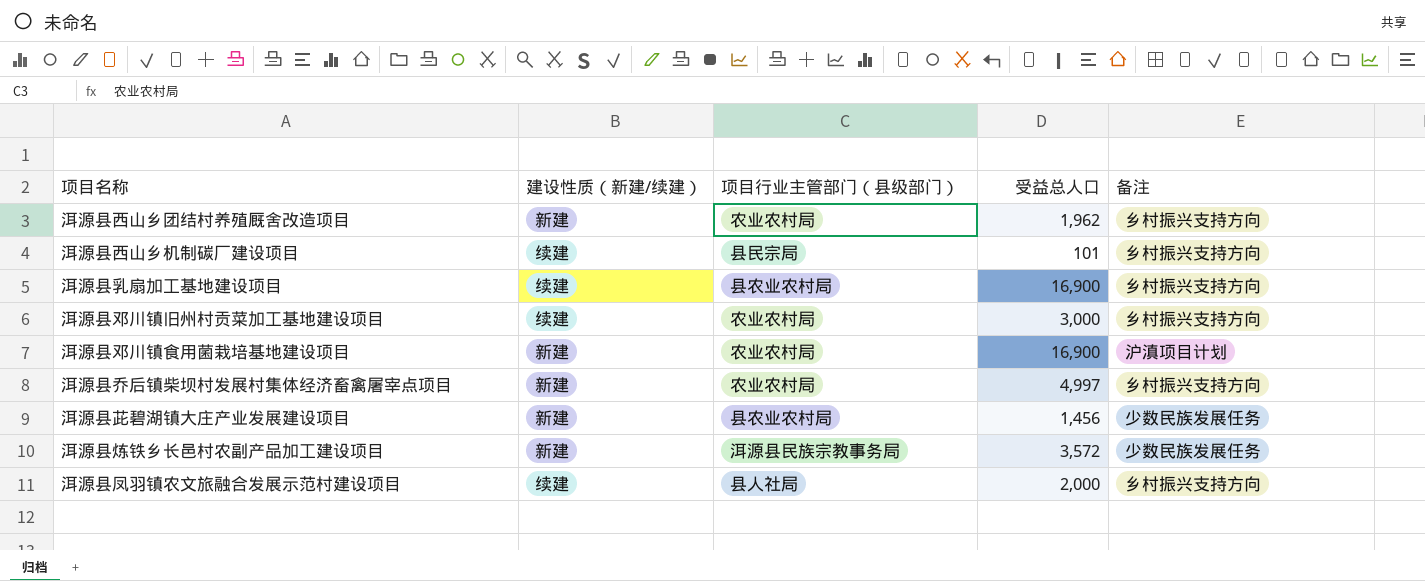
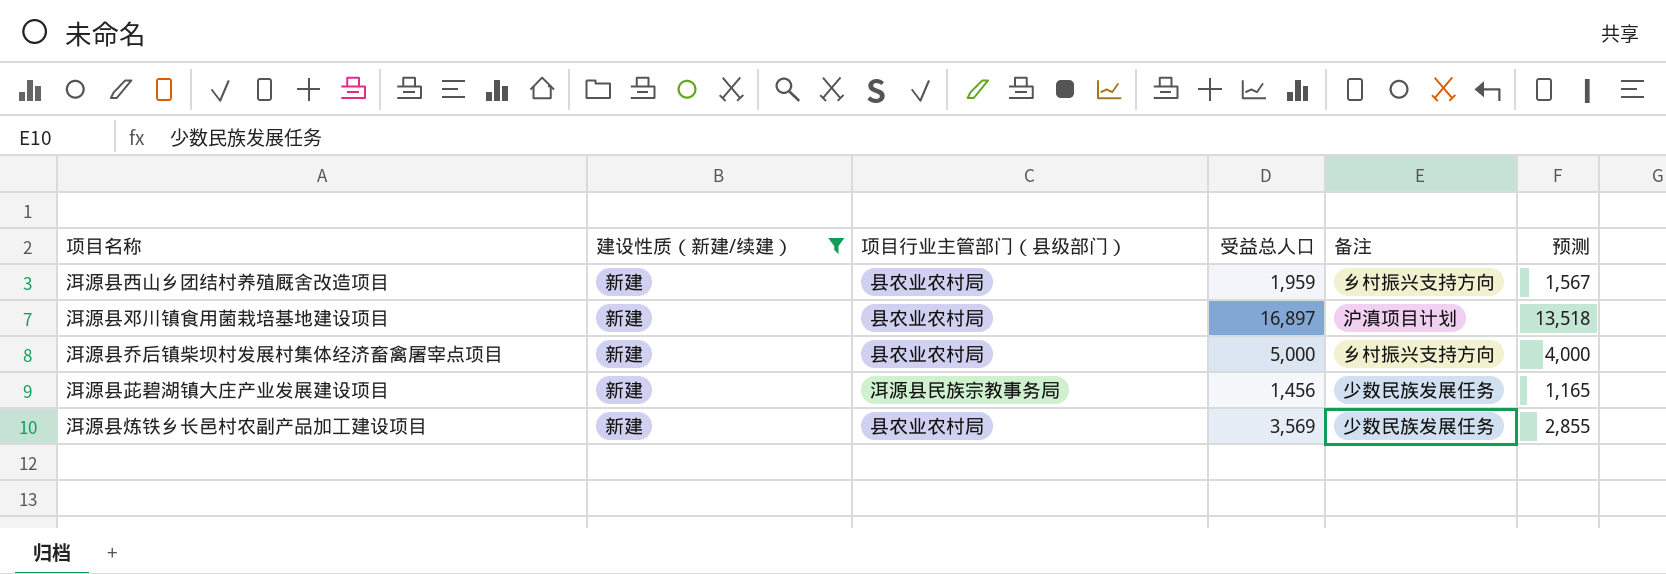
filter: none -> 建设性质（新建/续建） = 新建
column 预测 | formula: none -> [受益总人口] * 0.8
洱源县西山乡团结村养殖厩舍改造项目 | 项目行业主管部门（县级部门）: 农业农村局 -> 县农业农村局
洱源县西山乡团结村养殖厩舍改造项目 | 受益总人口: 1,962 -> 1,959
洱源县邓川镇食用菌栽培基地建设项目 | 项目行业主管部门（县级部门）: 农业农村局 -> 县农业农村局
洱源县邓川镇食用菌栽培基地建设项目 | 受益总人口: 16,900 -> 16,897
洱源县乔后镇柴坝村发展村集体经济畜禽屠宰点项目 | 项目行业主管部门（县级部门）: 农业农村局 -> 县农业农村局
洱源县乔后镇柴坝村发展村集体经济畜禽屠宰点项目 | 受益总人口: 4,997 -> 5,000
洱源县茈碧湖镇大庄产业发展建设项目 | 项目行业主管部门（县级部门）: 县农业农村局 -> 洱源县民族宗教事务局
洱源县炼铁乡长邑村农副产品加工建设项目 | 项目行业主管部门（县级部门）: 洱源县民族宗教事务局 -> 县农业农村局
洱源县炼铁乡长邑村农副产品加工建设项目 | 受益总人口: 3,572 -> 3,569

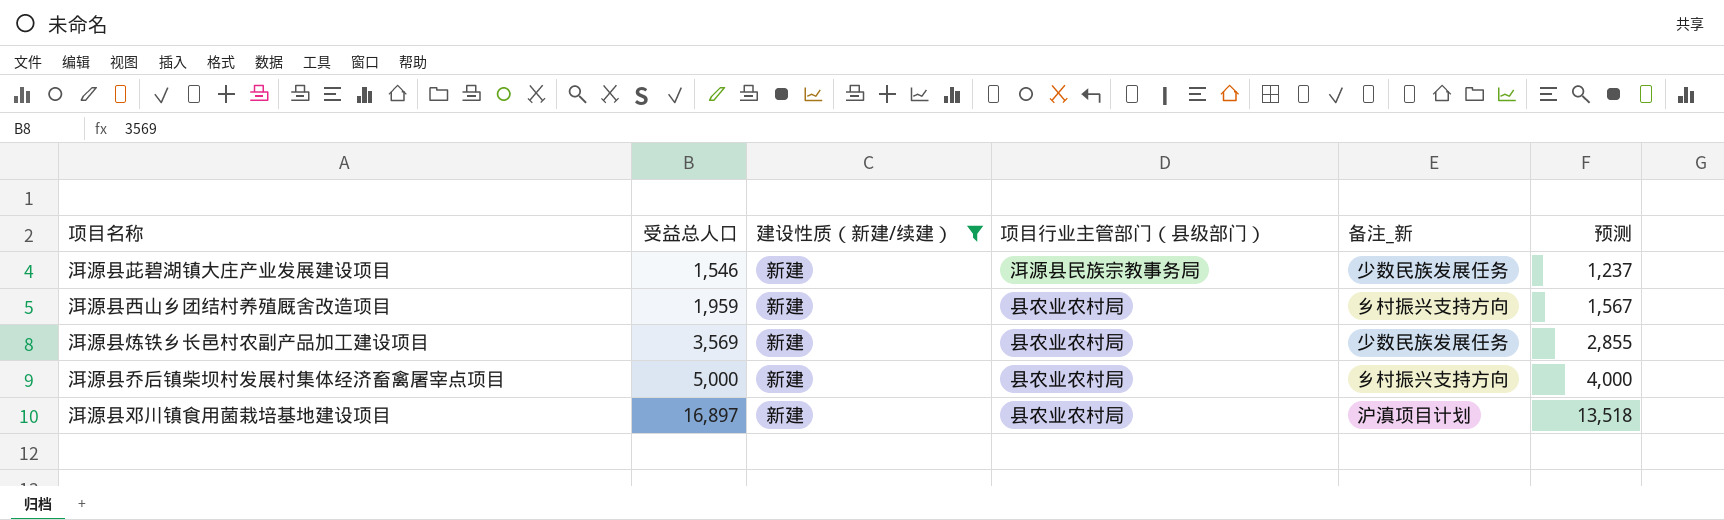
row order: none -> 受益总人口 ascending
column 受益总人口 | position: 4 -> 2
column name: 备注 -> 备注_新
洱源县茈碧湖镇大庄产业发展建设项目 | 受益总人口: 1,456 -> 1,546
洱源县茈碧湖镇大庄产业发展建设项目 | 预测: 1,165 -> 1,237

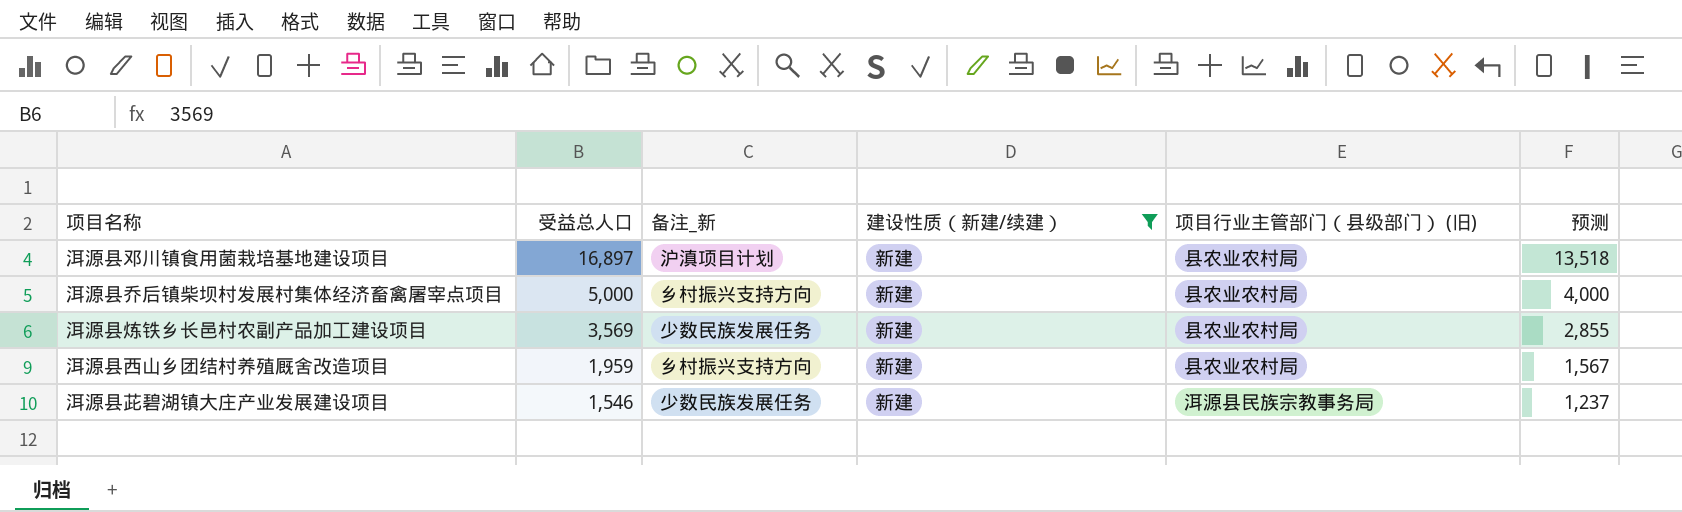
row order: 受益总人口 ascending -> 受益总人口 descending
column 备注_新 | position: 5 -> 3
column name: 项目行业主管部门（县级部门） -> 项目行业主管部门（县级部门） (旧)

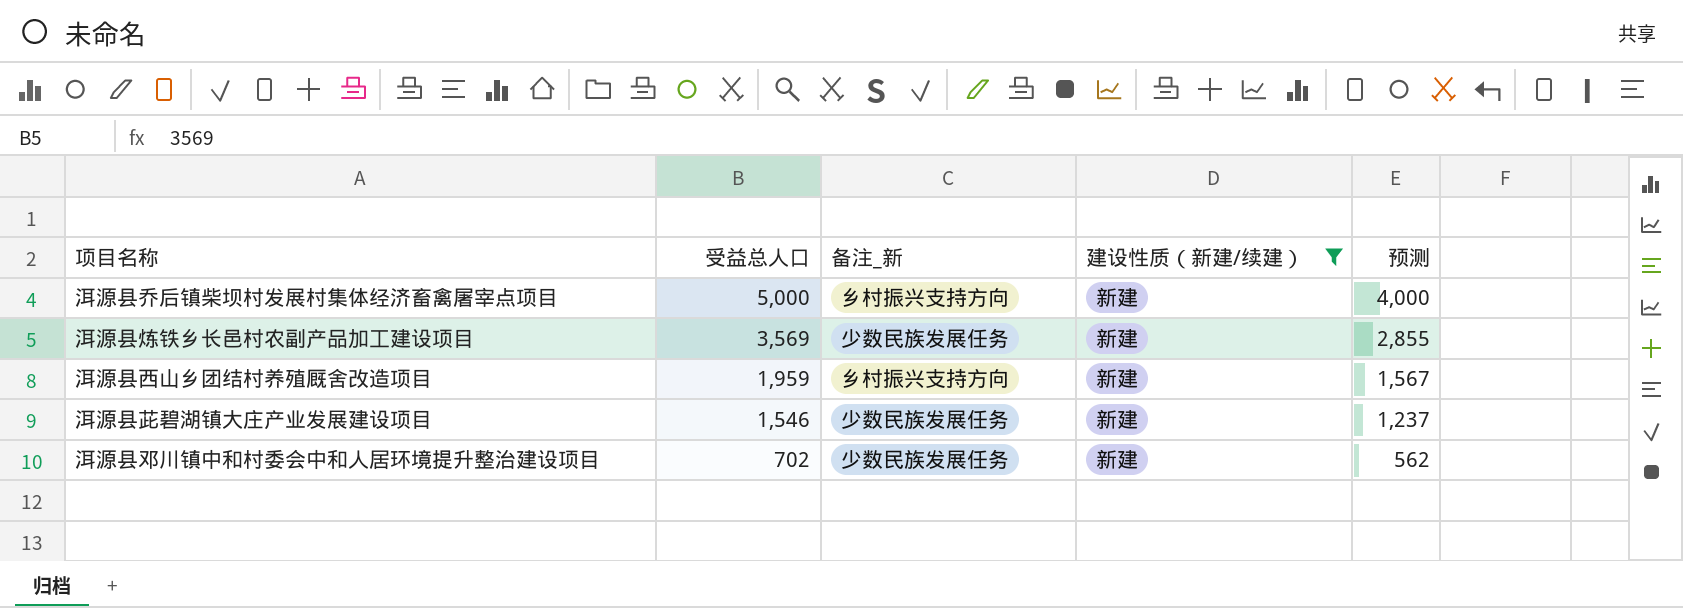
column 项目行业主管部门（县级部门） (旧) | position: 5 -> none
row 洱源县邓川镇食用菌栽培基地建设项目: 16,897 | 沪滇项目计划 | 新建 | 县农业农村局 | 13,518 -> none
row 洱源县邓川镇中和村委会中和人居环境提升整治建设项目: none -> 702 | 少数民族发展任务 | 新建 | 562

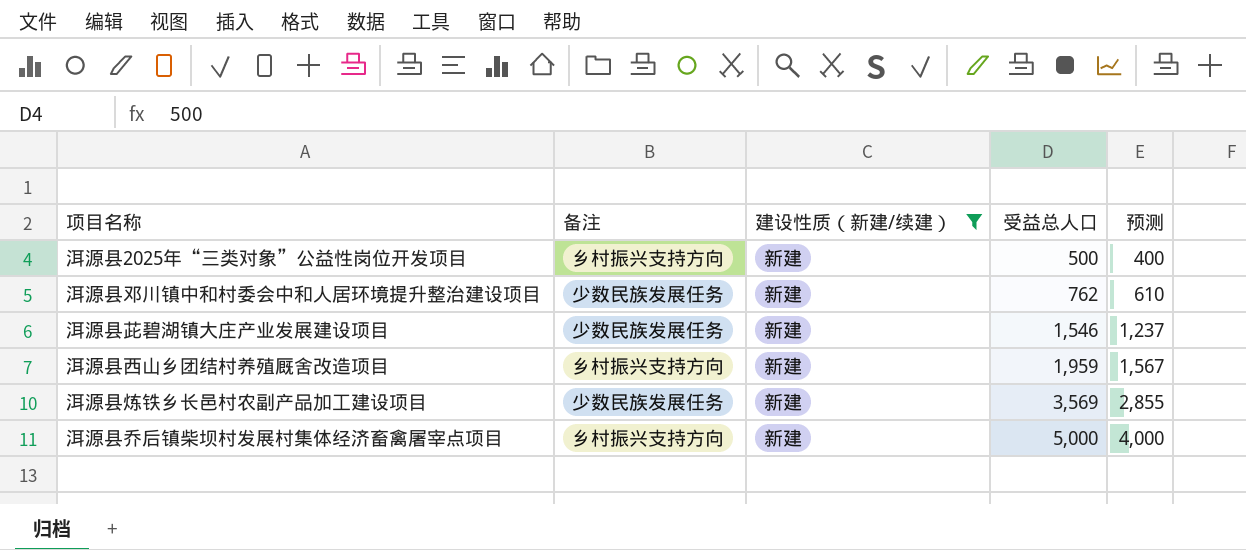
row order: 受益总人口 descending -> 受益总人口 ascending
column name: 备注_新 -> 备注
column 受益总人口 | position: 2 -> 4
row 洱源县2025年“三类对象”公益性岗位开发项目: none -> 乡村振兴支持方向 | 新建 | 500 | 400
洱源县邓川镇中和村委会中和人居环境提升整治建设项目 | 受益总人口: 702 -> 762
洱源县邓川镇中和村委会中和人居环境提升整治建设项目 | 预测: 562 -> 610

